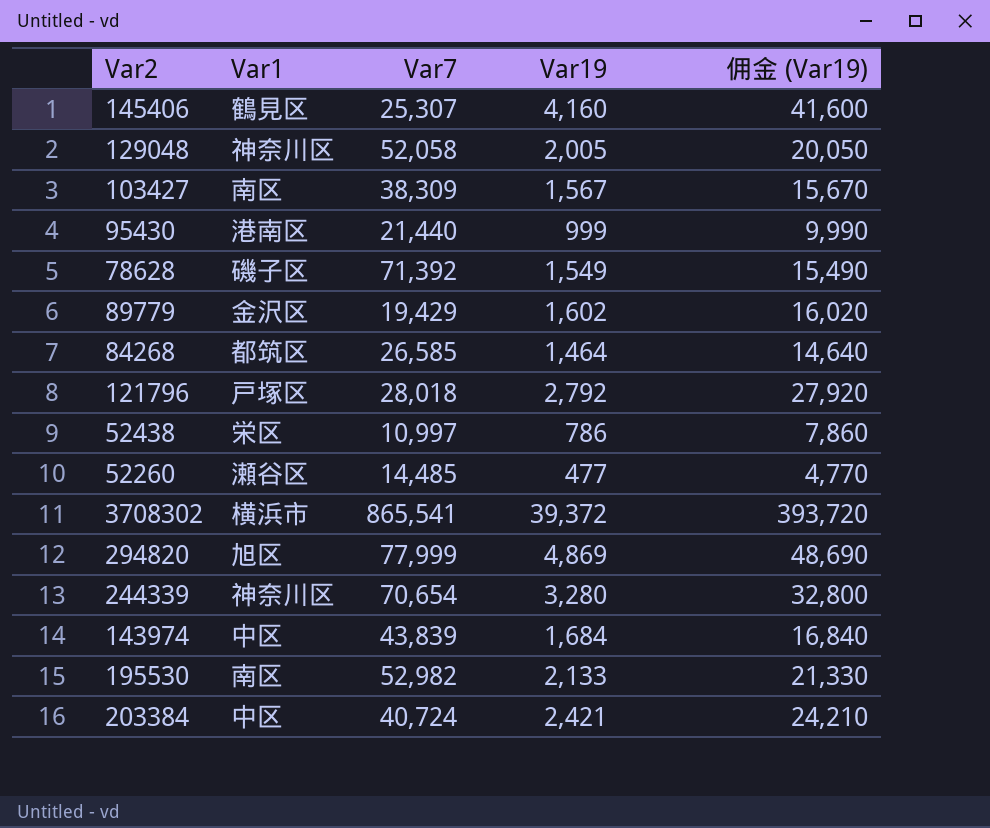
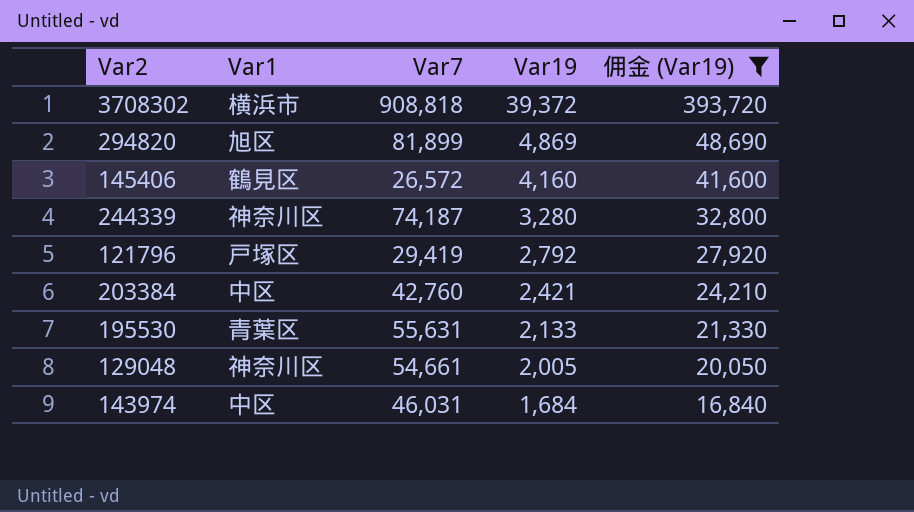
filter: none -> 佣金 (Var19) >= 16,840
row order: none -> Var19 descending
3708302 | Var7: 865,541 -> 908,818
294820 | Var7: 77,999 -> 81,899
145406 | Var7: 25,307 -> 26,572
244339 | Var7: 70,654 -> 74,187
121796 | Var7: 28,018 -> 29,419
203384 | Var7: 40,724 -> 42,760
195530 | Var1: 南区 -> 青葉区
195530 | Var7: 52,982 -> 55,631
129048 | Var7: 52,058 -> 54,661
143974 | Var7: 43,839 -> 46,031

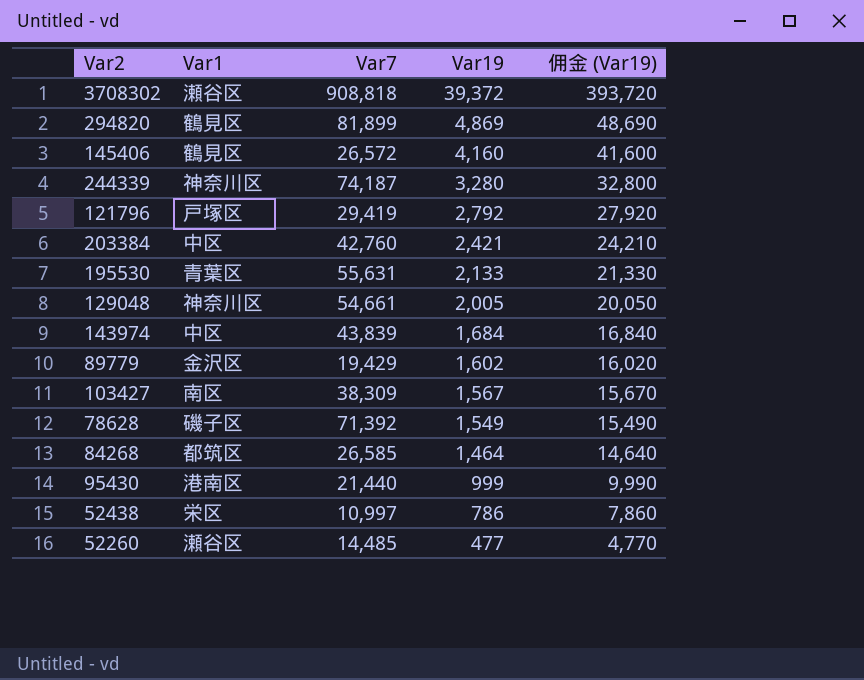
filter: 佣金 (Var19) >= 16,840 -> none
3708302 | Var1: 横浜市 -> 瀬谷区
294820 | Var1: 旭区 -> 鶴見区
143974 | Var7: 46,031 -> 43,839

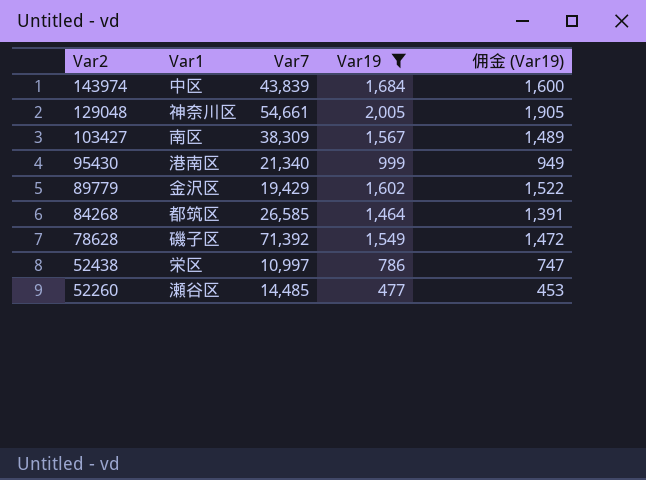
filter: none -> Var19 <= 2,005
row order: Var19 descending -> Var2 descending
column 佣金 (Var19) | formula: [Var19] * 10 -> [Var19] * 0.95
95430 | Var7: 21,440 -> 21,340

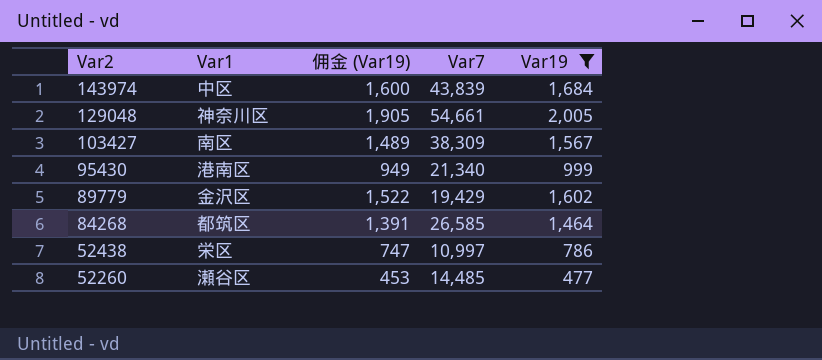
column 佣金 (Var19) | position: 5 -> 3
row 78628: 磯子区 | 71,392 | 1,549 | 1,472 -> none

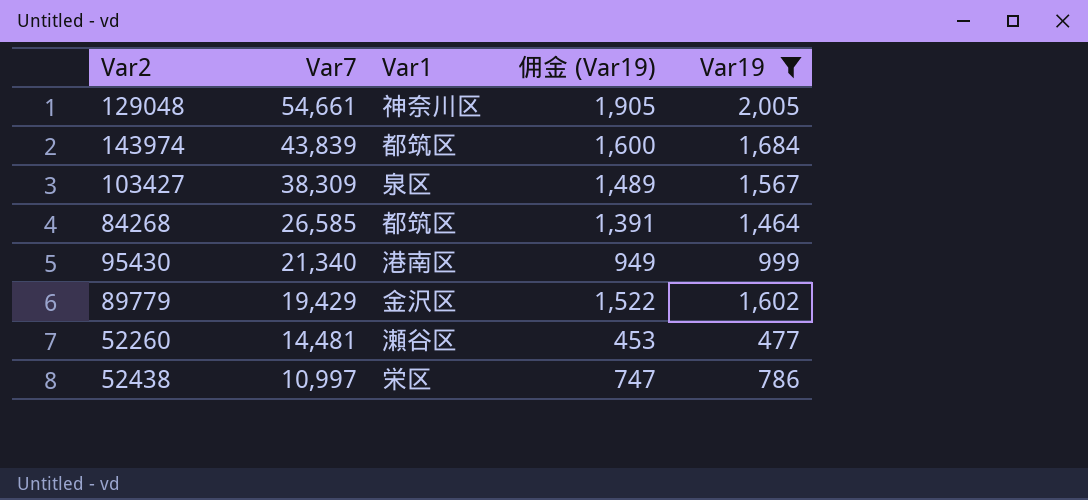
row order: Var2 descending -> Var7 descending
column Var7 | position: 4 -> 2
143974 | Var1: 中区 -> 都筑区
103427 | Var1: 南区 -> 泉区
52260 | Var7: 14,485 -> 14,481

